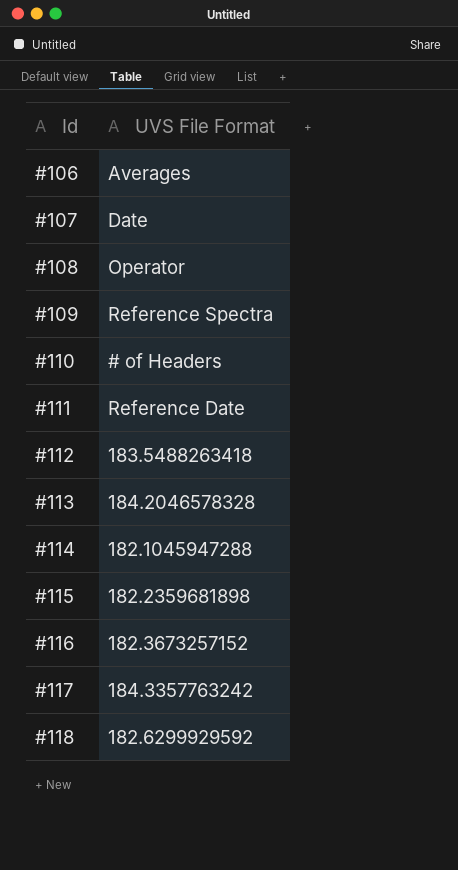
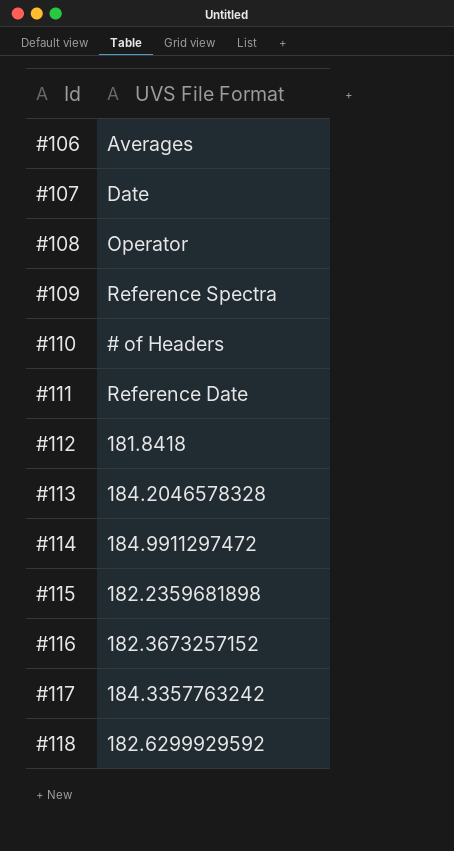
#112 | UVS File Format: 183.5488263418 -> 181.8418
#114 | UVS File Format: 182.1045947288 -> 184.9911297472

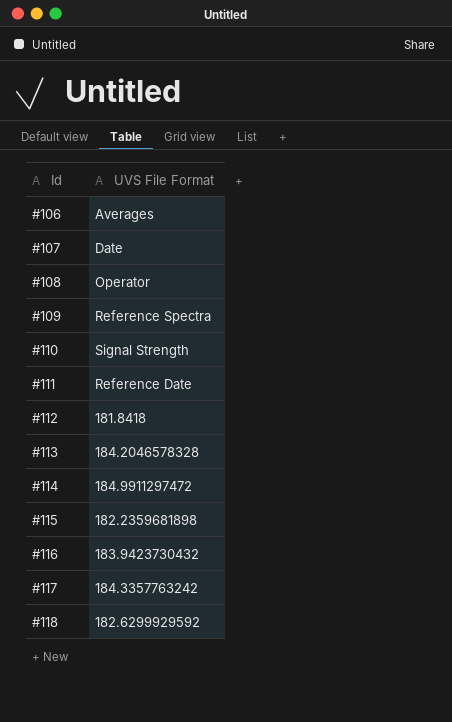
#110 | UVS File Format: # of Headers -> Signal Strength
#116 | UVS File Format: 182.3673257152 -> 183.9423730432

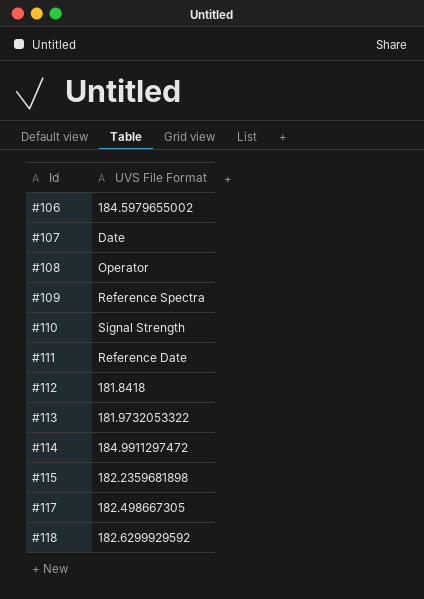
row #116: 183.9423730432 -> none
#106 | UVS File Format: Averages -> 184.5979655002
#113 | UVS File Format: 184.2046578328 -> 181.9732053322
#117 | UVS File Format: 184.3357763242 -> 182.498667305

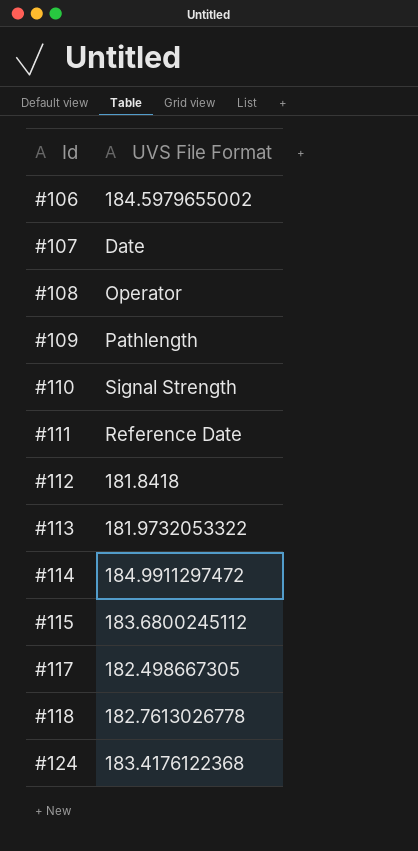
#109 | UVS File Format: Reference Spectra -> Pathlength
#115 | UVS File Format: 182.2359681898 -> 183.6800245112
#118 | UVS File Format: 182.6299929592 -> 182.7613026778
row #124: none -> 183.4176122368

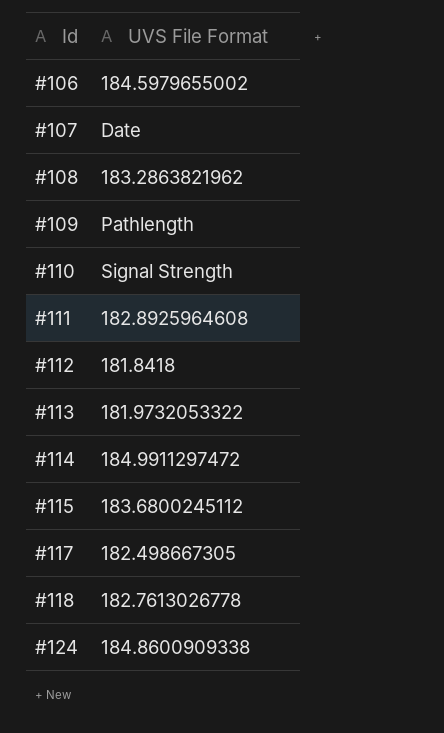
#108 | UVS File Format: Operator -> 183.2863821962
#111 | UVS File Format: Reference Date -> 182.8925964608
#124 | UVS File Format: 183.4176122368 -> 184.8600909338

